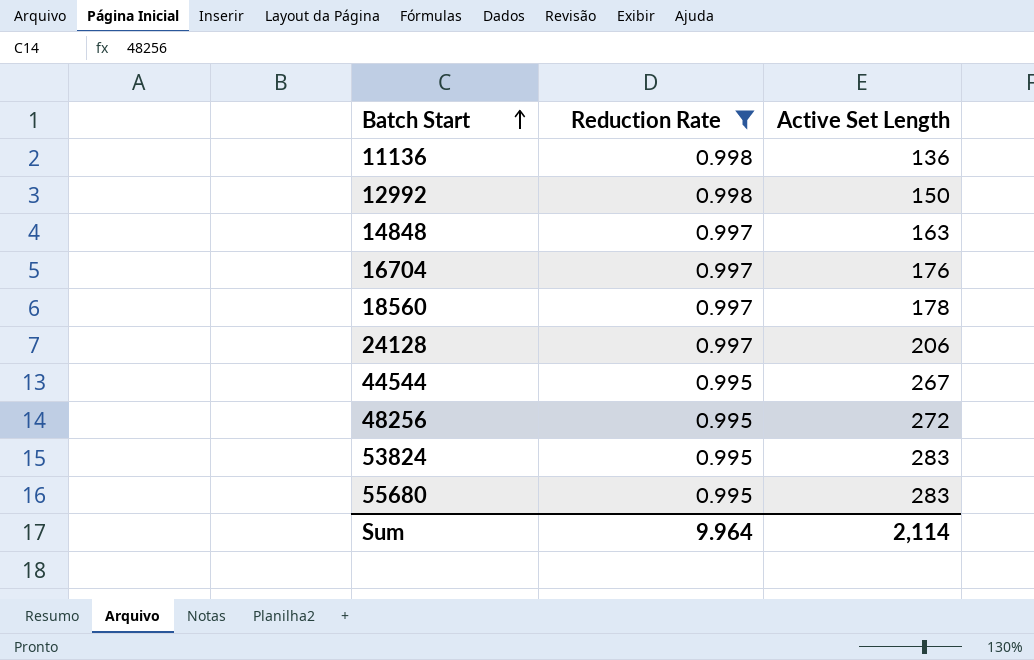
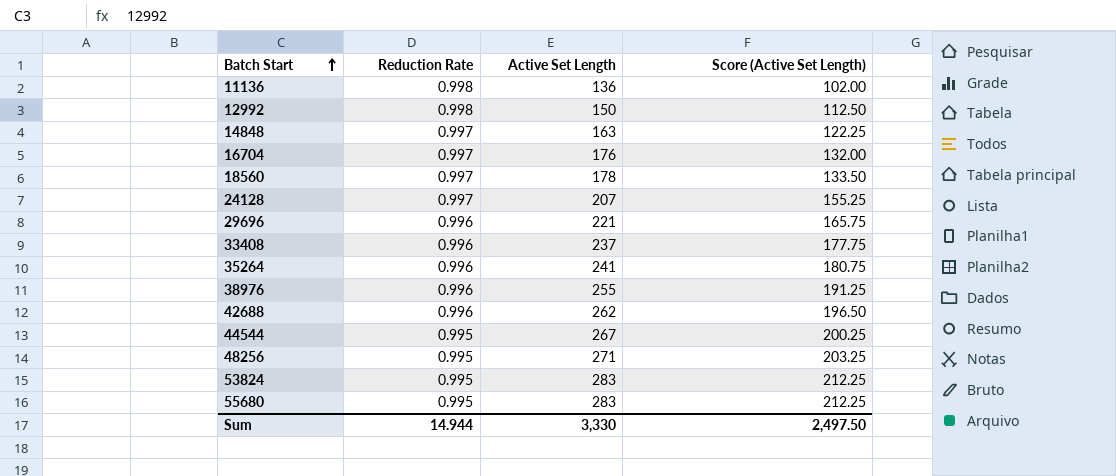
filter: Reduction Rate != 0.996 -> none
column Score (Active Set Length) | formula: none -> [Active Set Length] * 0.75
24128 | Active Set Length: 206 -> 207
48256 | Active Set Length: 272 -> 271
Sum | Reduction Rate: 9.964 -> 14.944
Sum | Active Set Length: 2,114 -> 3,330

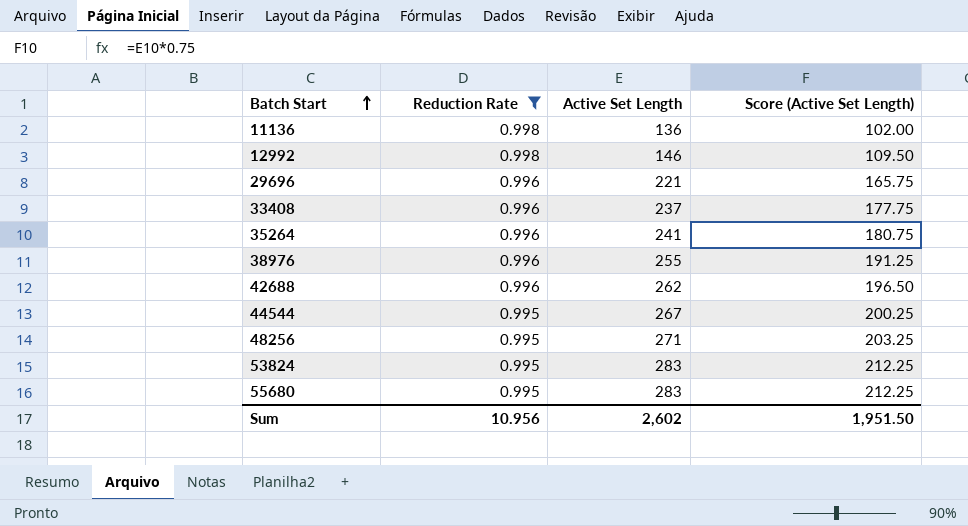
filter: none -> Reduction Rate != 0.997
12992 | Active Set Length: 150 -> 146
12992 | Score (Active Set Length): 112.50 -> 109.50
Sum | Reduction Rate: 14.944 -> 10.956
Sum | Active Set Length: 3,330 -> 2,602
Sum | Score (Active Set Length): 2,497.50 -> 1,951.50

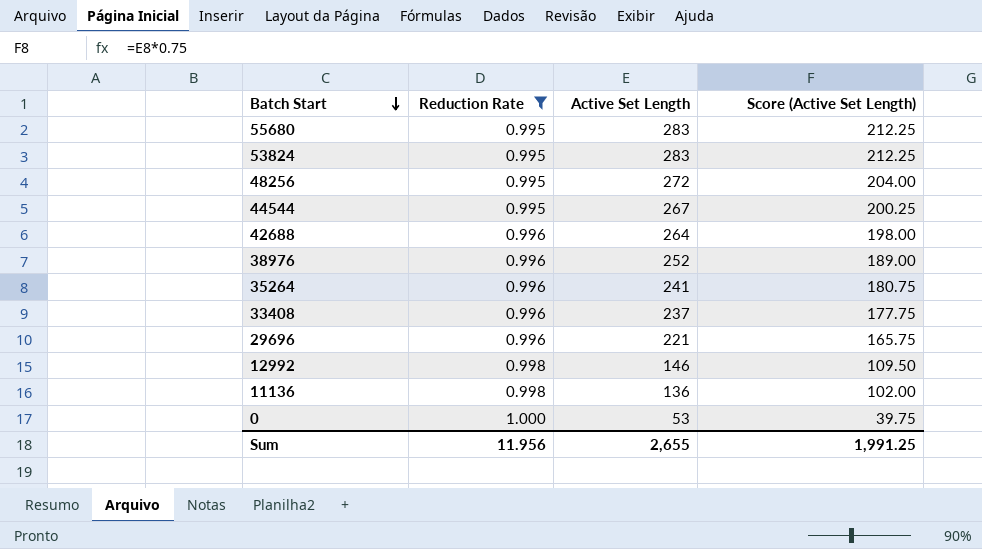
row order: Batch Start ascending -> Batch Start descending
48256 | Active Set Length: 271 -> 272
48256 | Score (Active Set Length): 203.25 -> 204.00
42688 | Active Set Length: 262 -> 264
42688 | Score (Active Set Length): 196.50 -> 198.00
38976 | Active Set Length: 255 -> 252
38976 | Score (Active Set Length): 191.25 -> 189.00
row 0: none -> 1.000 | 53 | 39.75
Sum | Reduction Rate: 10.956 -> 11.956
Sum | Active Set Length: 2,602 -> 2,655
Sum | Score (Active Set Length): 1,951.50 -> 1,991.25

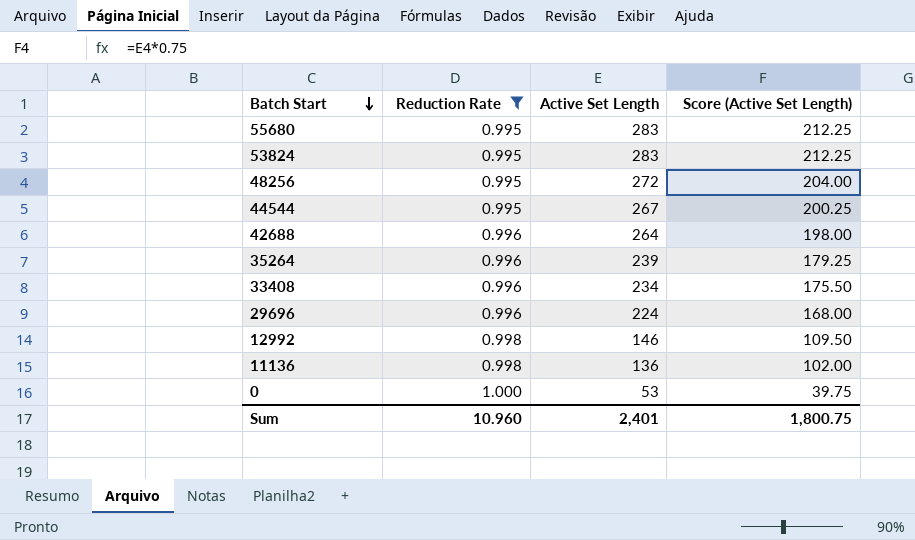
row 38976: 0.996 | 252 | 189.00 -> none
35264 | Active Set Length: 241 -> 239
35264 | Score (Active Set Length): 180.75 -> 179.25
33408 | Active Set Length: 237 -> 234
33408 | Score (Active Set Length): 177.75 -> 175.50
29696 | Active Set Length: 221 -> 224
29696 | Score (Active Set Length): 165.75 -> 168.00
Sum | Reduction Rate: 11.956 -> 10.960
Sum | Active Set Length: 2,655 -> 2,401
Sum | Score (Active Set Length): 1,991.25 -> 1,800.75

